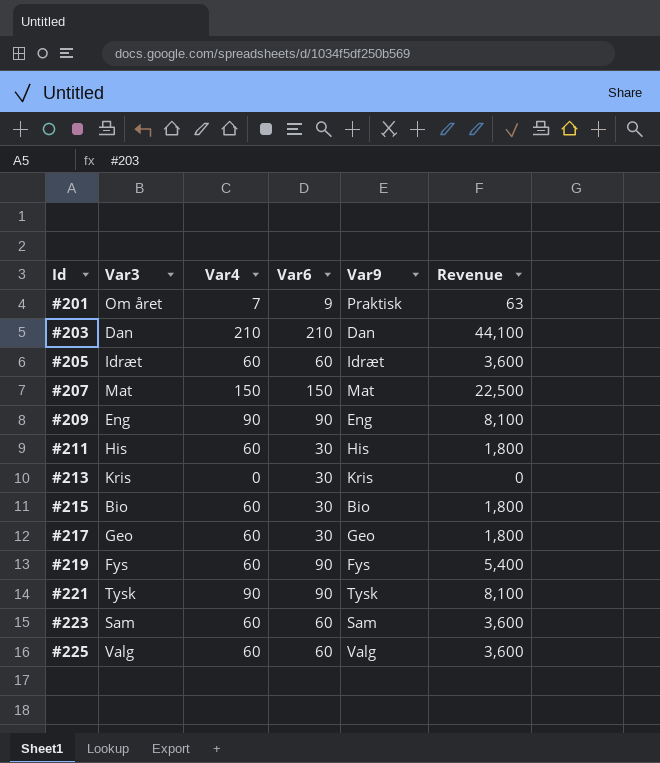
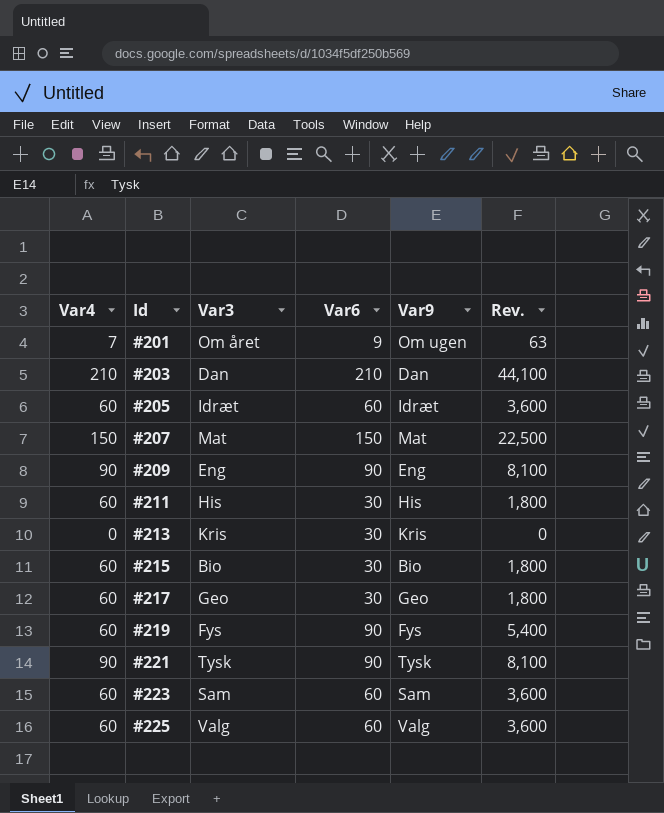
column Var4 | position: 3 -> 1
column name: Revenue -> Rev.
#201 | Var9: Praktisk -> Om ugen

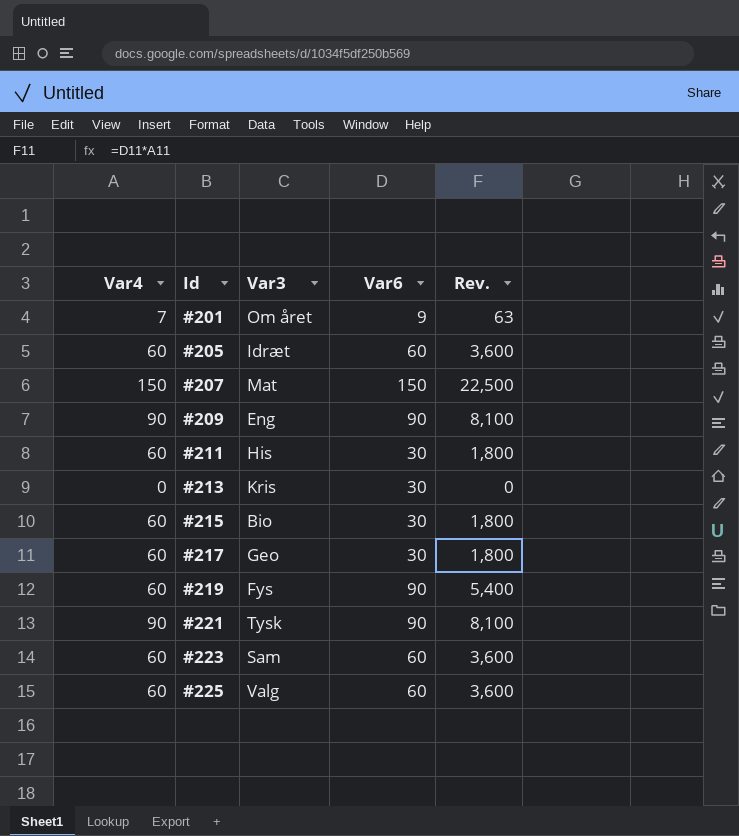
column Var9 | position: 5 -> none
row #203: 210 | Dan | 210 | Dan | 44,100 -> none

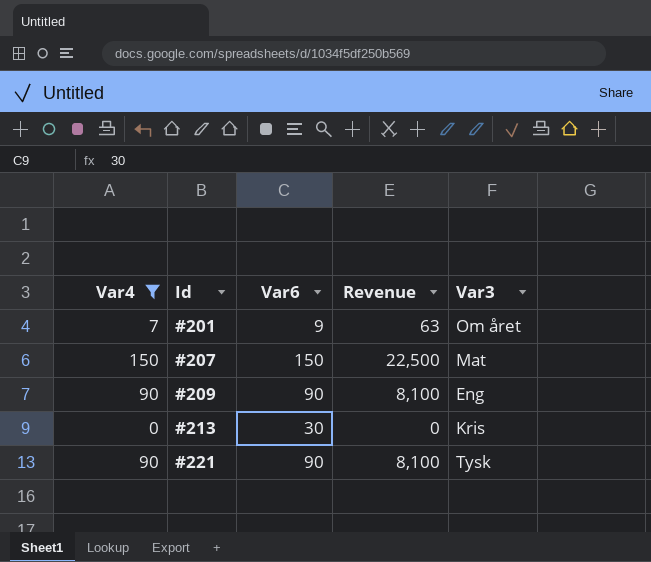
filter: none -> Var4 != 60
column name: Rev. -> Revenue
column Var3 | position: 3 -> 5

